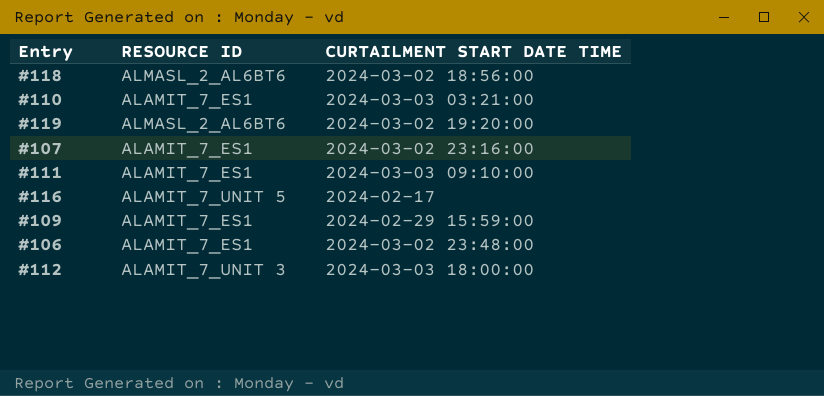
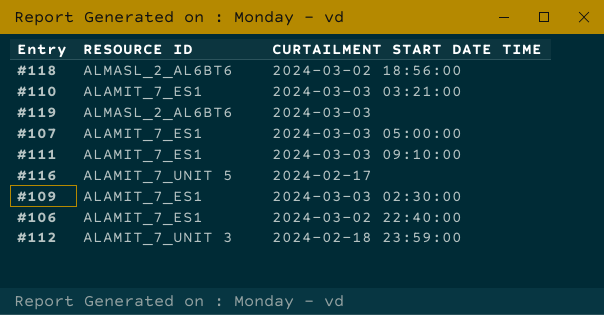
#119 | CURTAILMENT START DATE TIME: 2024-03-02 19:20:00 -> 2024-03-03
#107 | CURTAILMENT START DATE TIME: 2024-03-02 23:16:00 -> 2024-03-03 05:00:00
#109 | CURTAILMENT START DATE TIME: 2024-02-29 15:59:00 -> 2024-03-03 02:30:00
#106 | CURTAILMENT START DATE TIME: 2024-03-02 23:48:00 -> 2024-03-02 22:40:00
#112 | CURTAILMENT START DATE TIME: 2024-03-03 18:00:00 -> 2024-02-18 23:59:00

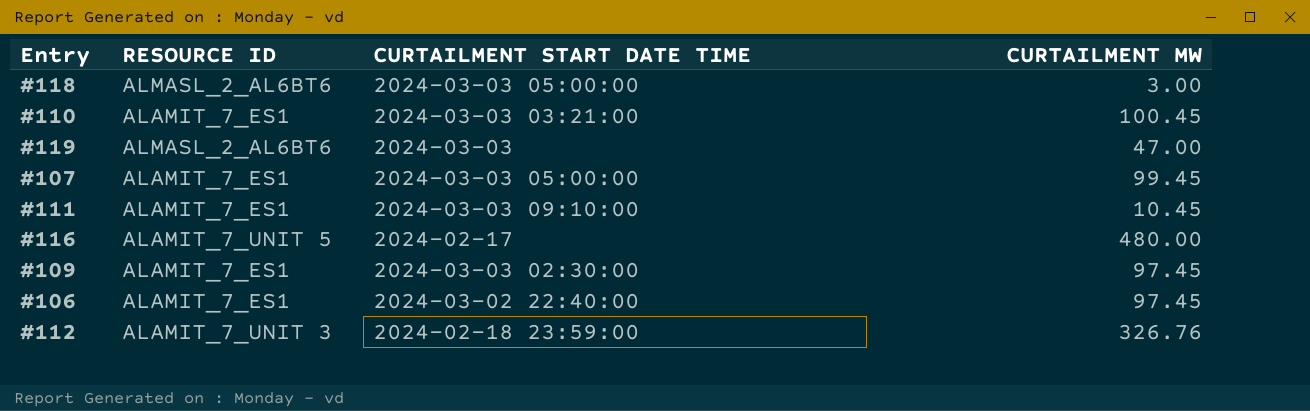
column CURTAILMENT MW | position: none -> 4
#118 | CURTAILMENT START DATE TIME: 2024-03-02 18:56:00 -> 2024-03-03 05:00:00

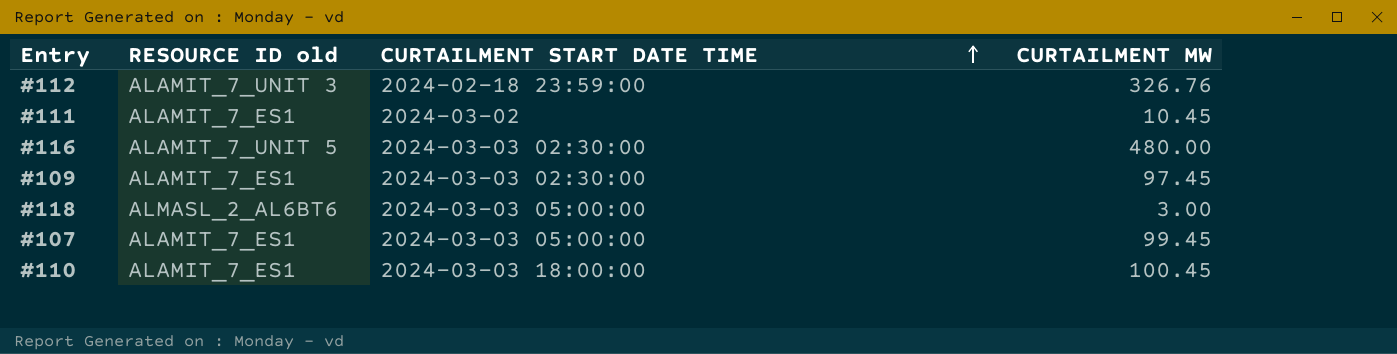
row order: none -> CURTAILMENT START DATE TIME ascending
column name: RESOURCE ID -> RESOURCE ID old
row #119: ALMASL_2_AL6BT6 | 2024-03-03 | 47.00 -> none
row #106: ALAMIT_7_ES1 | 2024-03-02 22:40:00 | 97.45 -> none
#111 | CURTAILMENT START DATE TIME: 2024-03-03 09:10:00 -> 2024-03-02
#116 | CURTAILMENT START DATE TIME: 2024-02-17 -> 2024-03-03 02:30:00
#110 | CURTAILMENT START DATE TIME: 2024-03-03 03:21:00 -> 2024-03-03 18:00:00

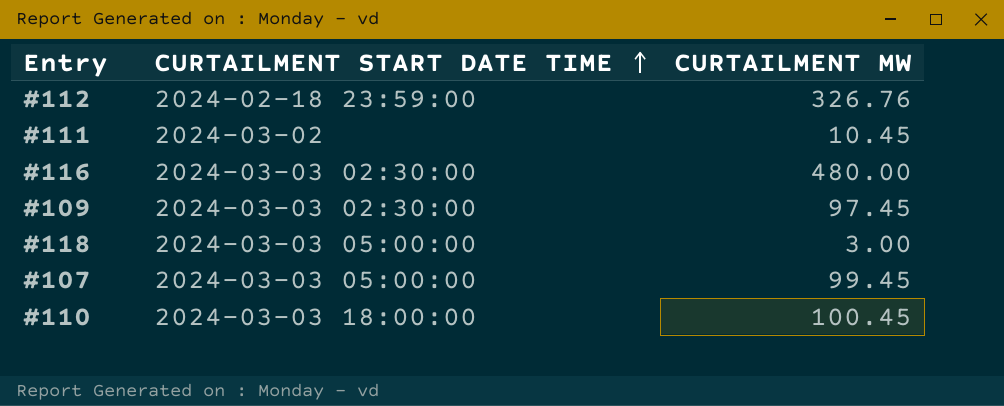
column RESOURCE ID old | position: 2 -> none

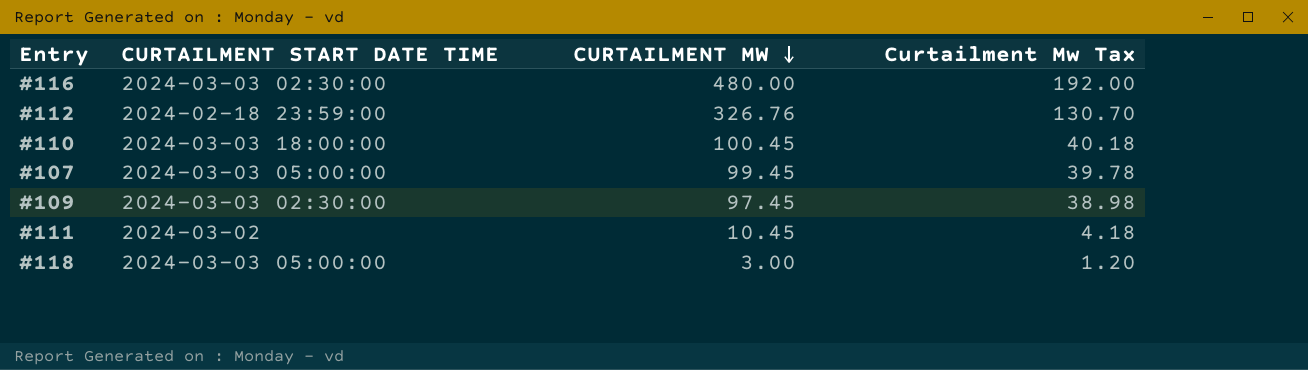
row order: CURTAILMENT START DATE TIME ascending -> CURTAILMENT MW descending
column Curtailment Mw Tax | formula: none -> [CURTAILMENT MW] * 0.4

